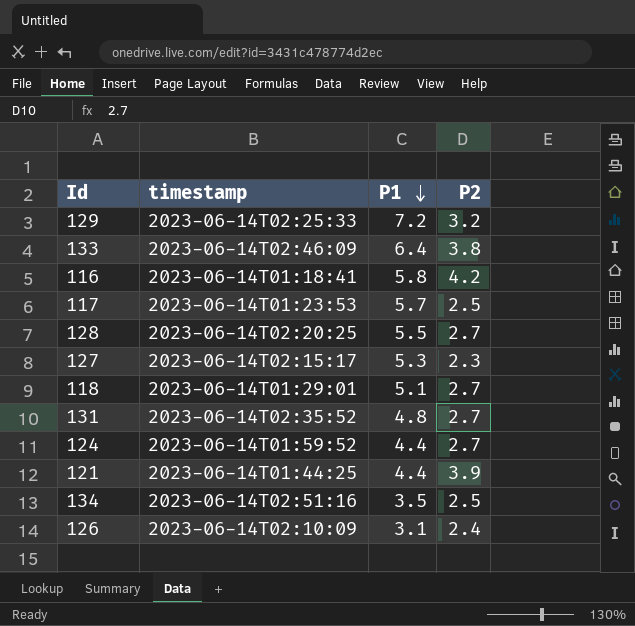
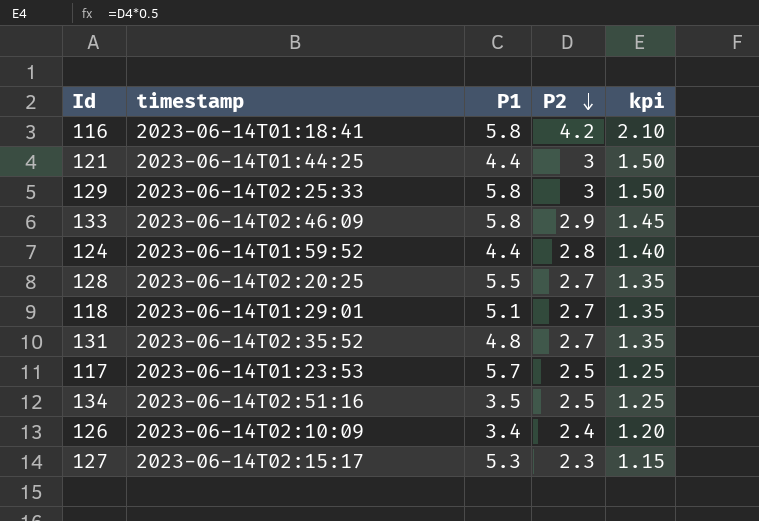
row order: P1 descending -> P2 descending
column kpi | formula: none -> [P2] * 0.5
121 | P2: 3.9 -> 3
129 | P1: 7.2 -> 5.8
129 | P2: 3.2 -> 3
133 | P1: 6.4 -> 5.8
133 | P2: 3.8 -> 2.9
124 | P2: 2.7 -> 2.8
126 | P1: 3.1 -> 3.4

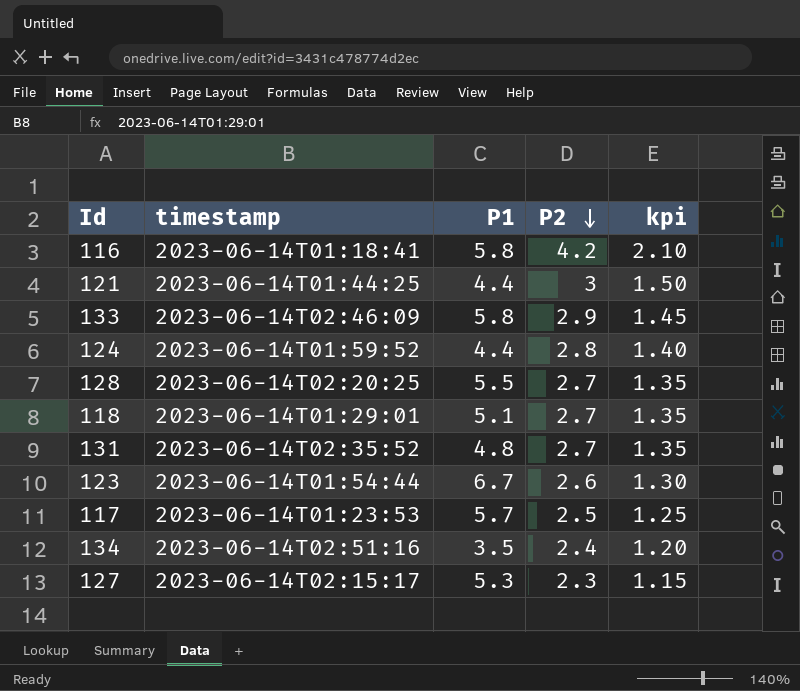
row 129: 2023-06-14T02:25:33 | 5.8 | 3 | 1.50 -> none
row 126: 2023-06-14T02:10:09 | 3.4 | 2.4 | 1.20 -> none
row 123: none -> 2023-06-14T01:54:44 | 6.7 | 2.6 | 1.30
134 | P2: 2.5 -> 2.4
134 | kpi: 1.25 -> 1.20

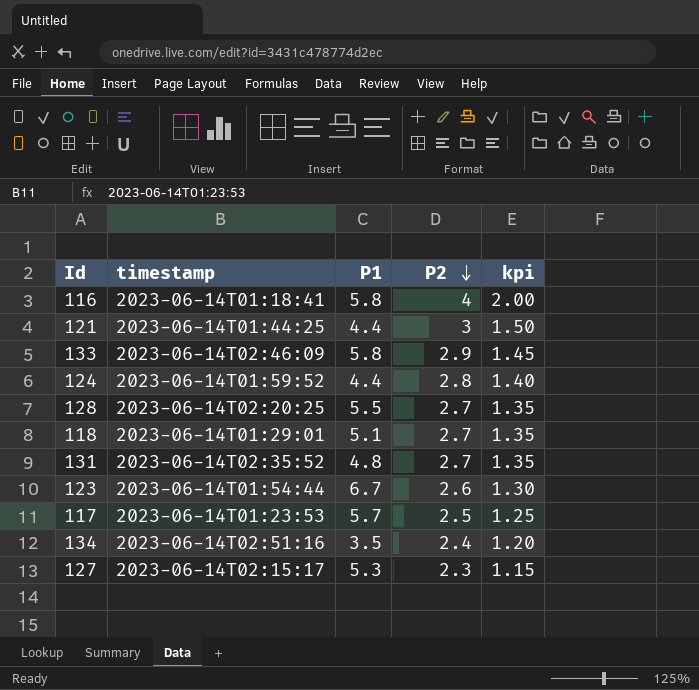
116 | P2: 4.2 -> 4
116 | kpi: 2.10 -> 2.00

